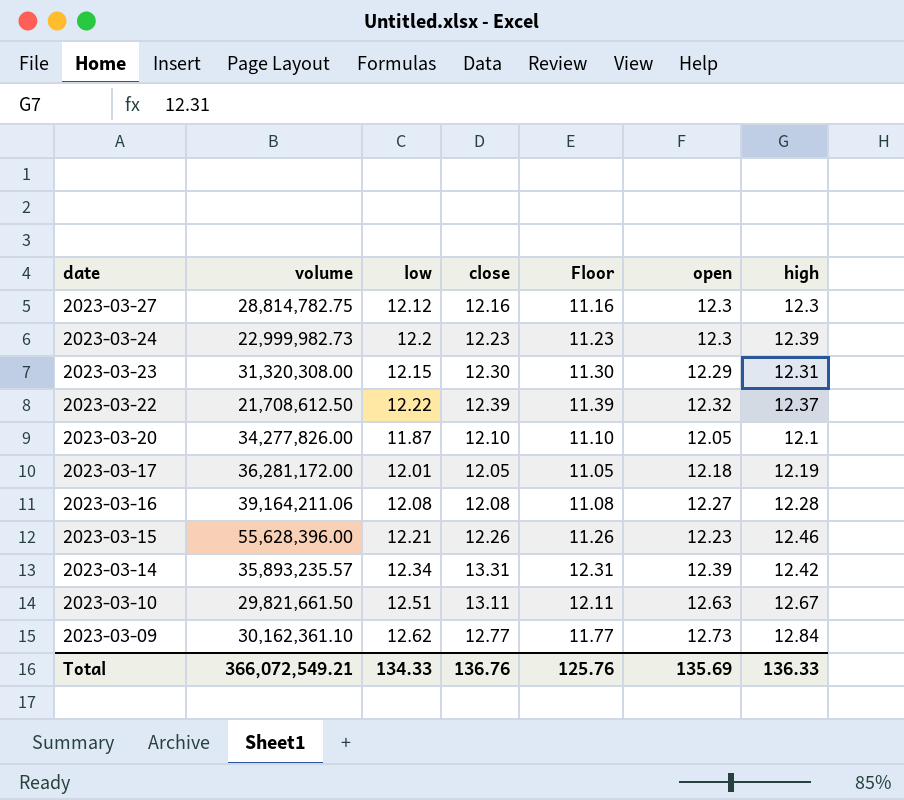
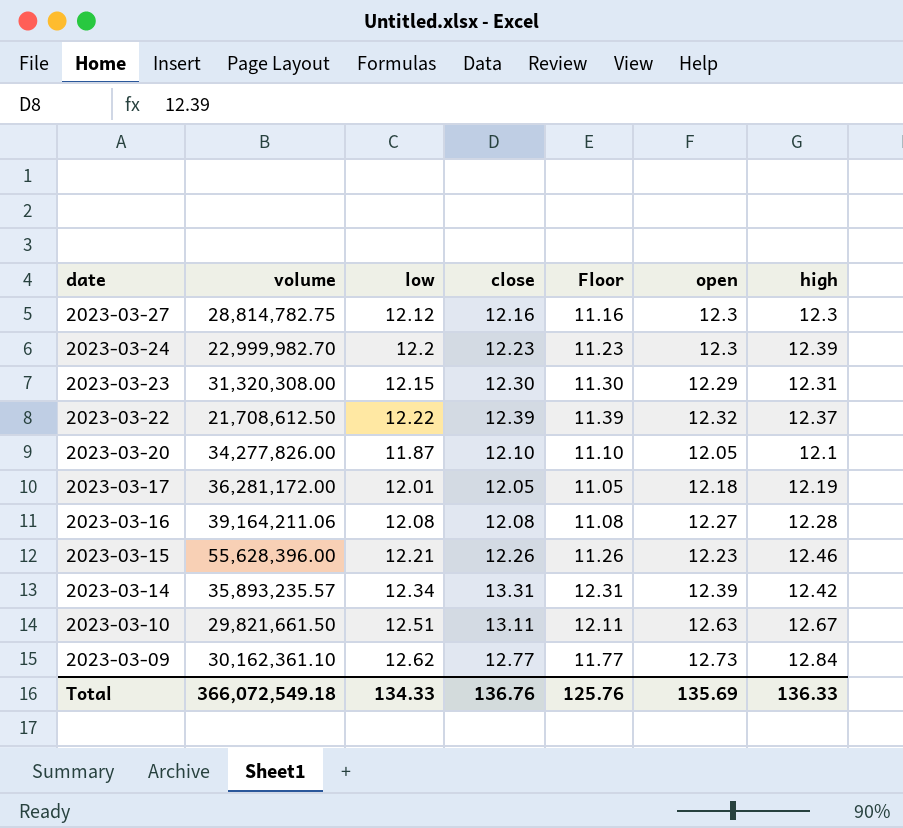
2023-03-24 | volume: 22,999,982.73 -> 22,999,982.70
Total | volume: 366,072,549.21 -> 366,072,549.18

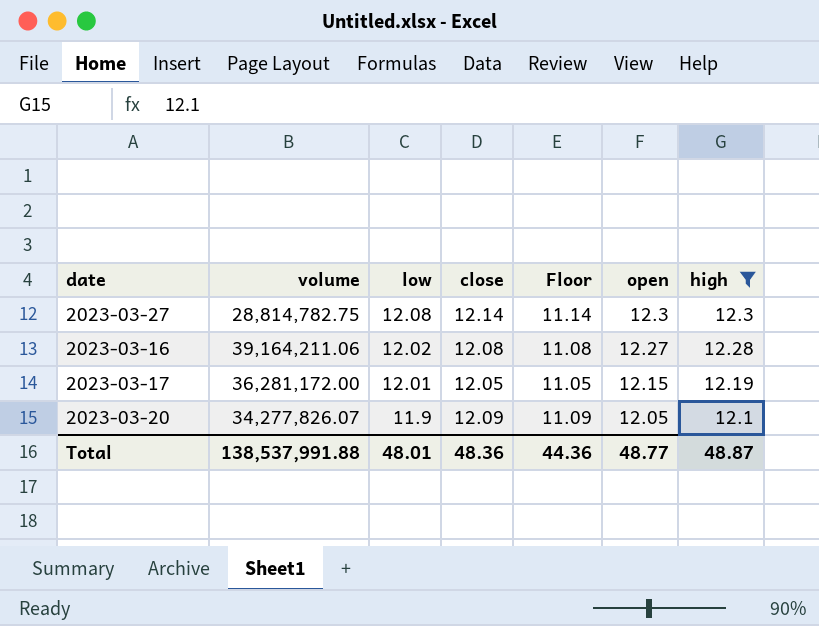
filter: none -> high <= 12.3
row order: date descending -> low descending
2023-03-27 | low: 12.12 -> 12.08
2023-03-27 | close: 12.16 -> 12.14
2023-03-27 | Floor: 11.16 -> 11.14
2023-03-16 | low: 12.08 -> 12.02
2023-03-17 | open: 12.18 -> 12.15
2023-03-20 | volume: 34,277,826.00 -> 34,277,826.07
2023-03-20 | low: 11.87 -> 11.9
2023-03-20 | close: 12.10 -> 12.09
2023-03-20 | Floor: 11.10 -> 11.09
Total | volume: 366,072,549.18 -> 138,537,991.88
Total | low: 134.33 -> 48.01
Total | close: 136.76 -> 48.36
Total | Floor: 125.76 -> 44.36
Total | open: 135.69 -> 48.77
Total | high: 136.33 -> 48.87

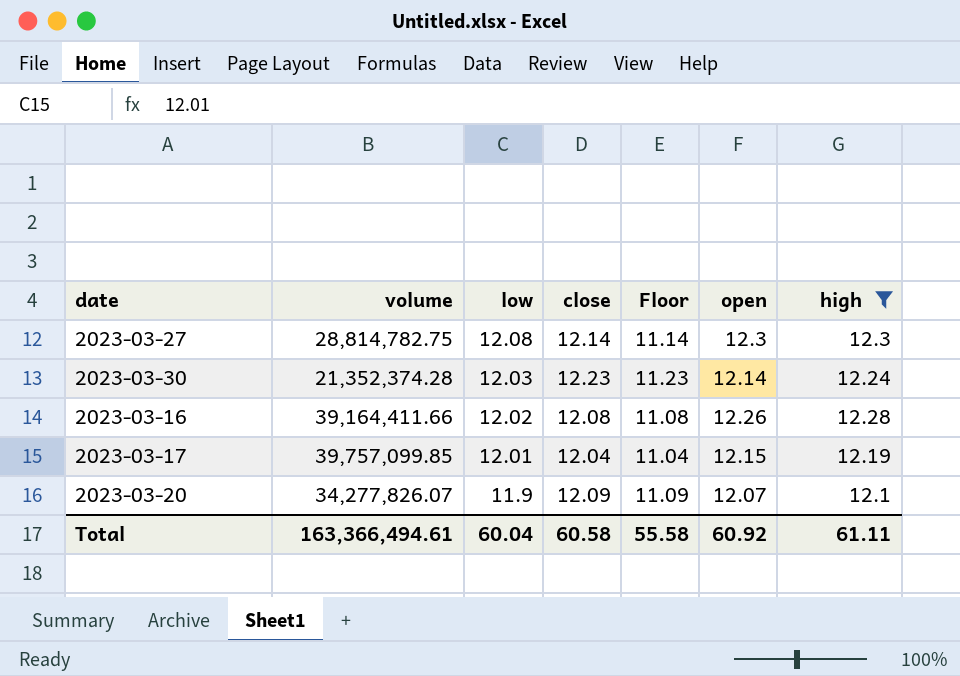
row 2023-03-30: none -> 21,352,374.28 | 12.03 | 12.23 | 11.23 | 12.14 | 12.24
2023-03-16 | volume: 39,164,211.06 -> 39,164,411.66
2023-03-16 | open: 12.27 -> 12.26
2023-03-17 | volume: 36,281,172.00 -> 39,757,099.85
2023-03-17 | close: 12.05 -> 12.04
2023-03-17 | Floor: 11.05 -> 11.04
2023-03-20 | open: 12.05 -> 12.07
Total | volume: 138,537,991.88 -> 163,366,494.61
Total | low: 48.01 -> 60.04
Total | close: 48.36 -> 60.58
Total | Floor: 44.36 -> 55.58
Total | open: 48.77 -> 60.92
Total | high: 48.87 -> 61.11

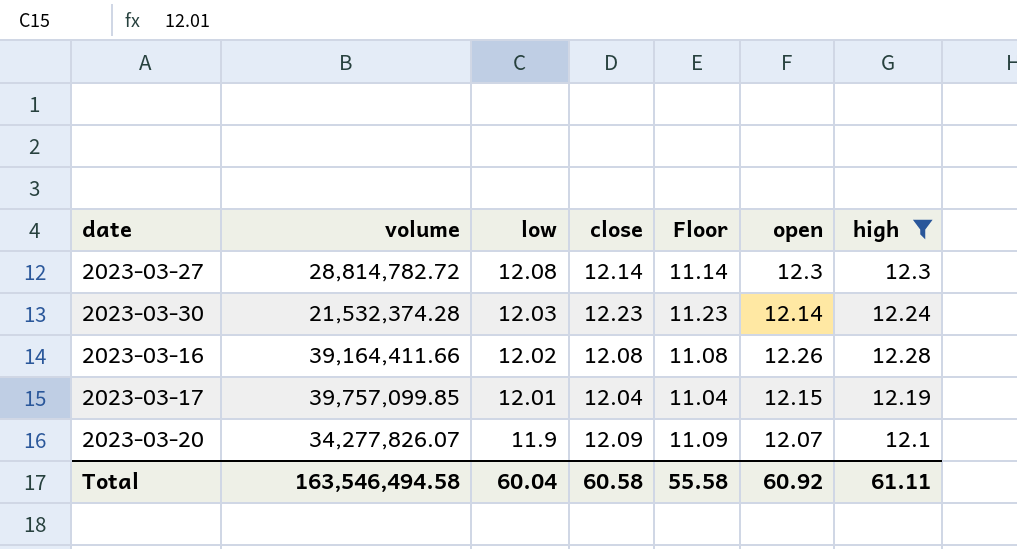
2023-03-27 | volume: 28,814,782.75 -> 28,814,782.72
2023-03-30 | volume: 21,352,374.28 -> 21,532,374.28
Total | volume: 163,366,494.61 -> 163,546,494.58

